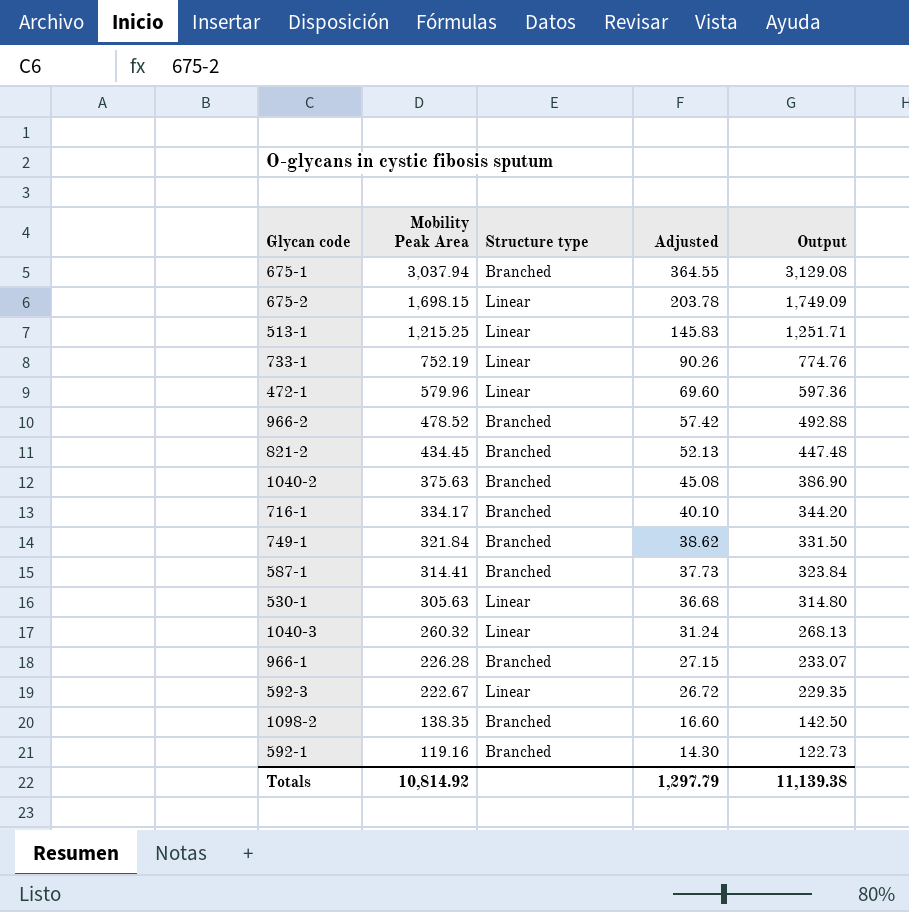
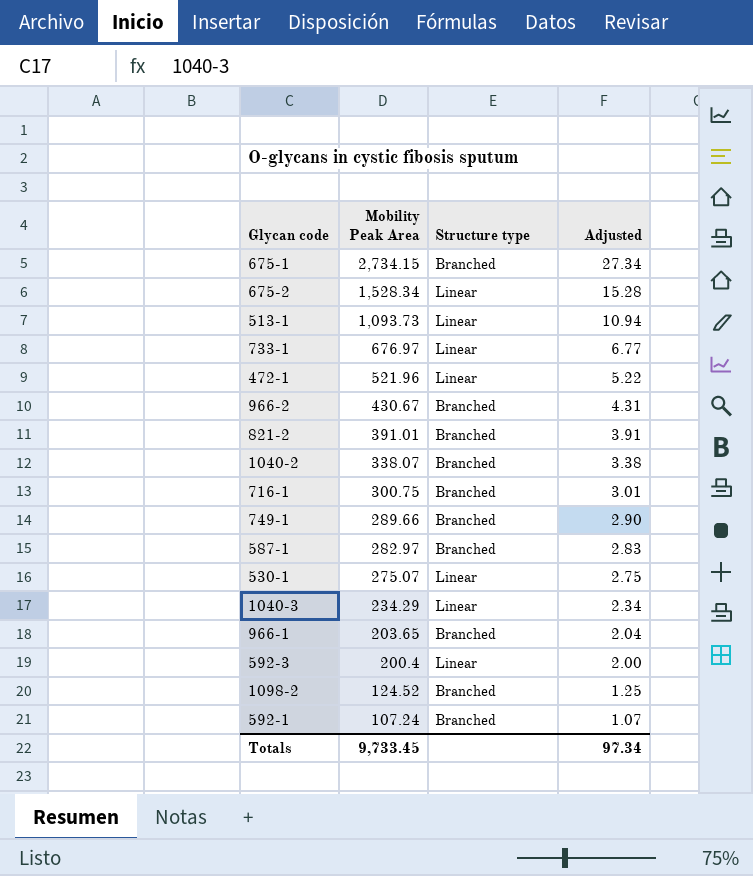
column Output | formula: [Mobility Peak Area] * 1.03 -> none
column Adjusted | formula: [Mobility Peak Area] * 0.12 -> [Mobility Peak Area] * 0.01
675-1 | Mobility Peak Area: 3,037.94 -> 2,734.15
675-2 | Mobility Peak Area: 1,698.15 -> 1,528.34
513-1 | Mobility Peak Area: 1,215.25 -> 1,093.73
733-1 | Mobility Peak Area: 752.19 -> 676.97
472-1 | Mobility Peak Area: 579.96 -> 521.96
966-2 | Mobility Peak Area: 478.52 -> 430.67
821-2 | Mobility Peak Area: 434.45 -> 391.01
1040-2 | Mobility Peak Area: 375.63 -> 338.07
716-1 | Mobility Peak Area: 334.17 -> 300.75
749-1 | Mobility Peak Area: 321.84 -> 289.66
587-1 | Mobility Peak Area: 314.41 -> 282.97
530-1 | Mobility Peak Area: 305.63 -> 275.07
1040-3 | Mobility Peak Area: 260.32 -> 234.29
966-1 | Mobility Peak Area: 226.28 -> 203.65
592-3 | Mobility Peak Area: 222.67 -> 200.4
1098-2 | Mobility Peak Area: 138.35 -> 124.52
592-1 | Mobility Peak Area: 119.16 -> 107.24
Totals | Mobility Peak Area: 10,814.92 -> 9,733.45
Totals | Adjusted: 1,297.79 -> 97.34

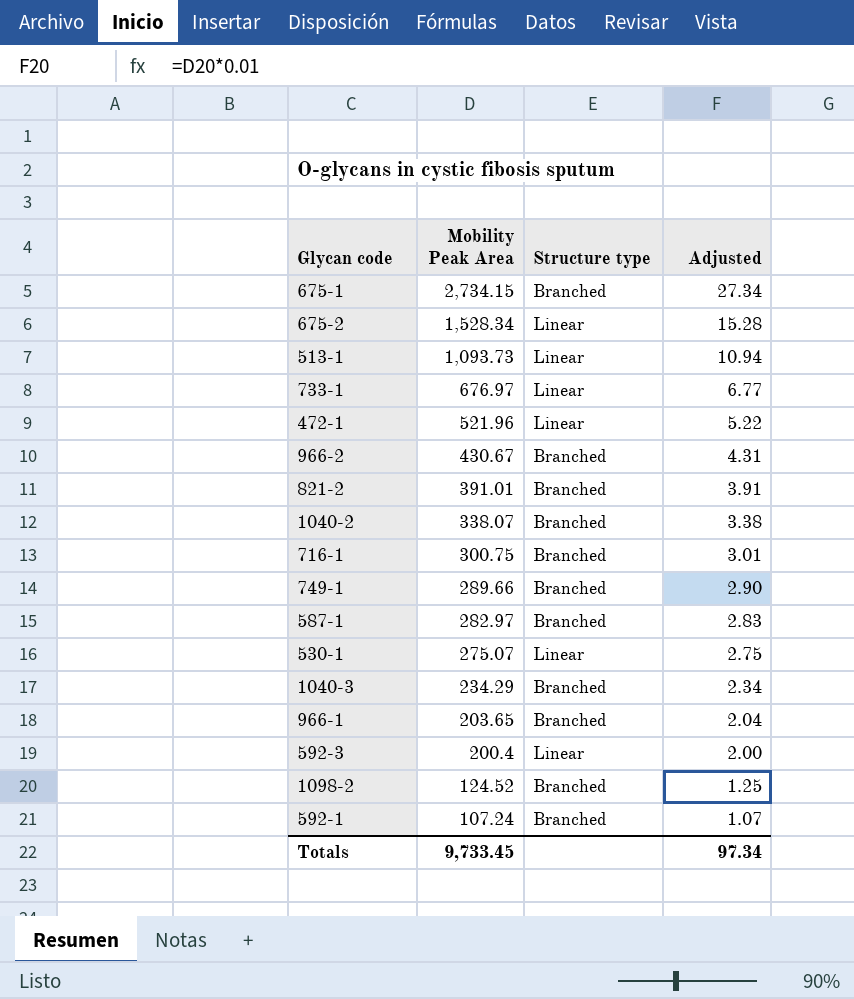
1040-3 | Structure type: Linear -> Branched

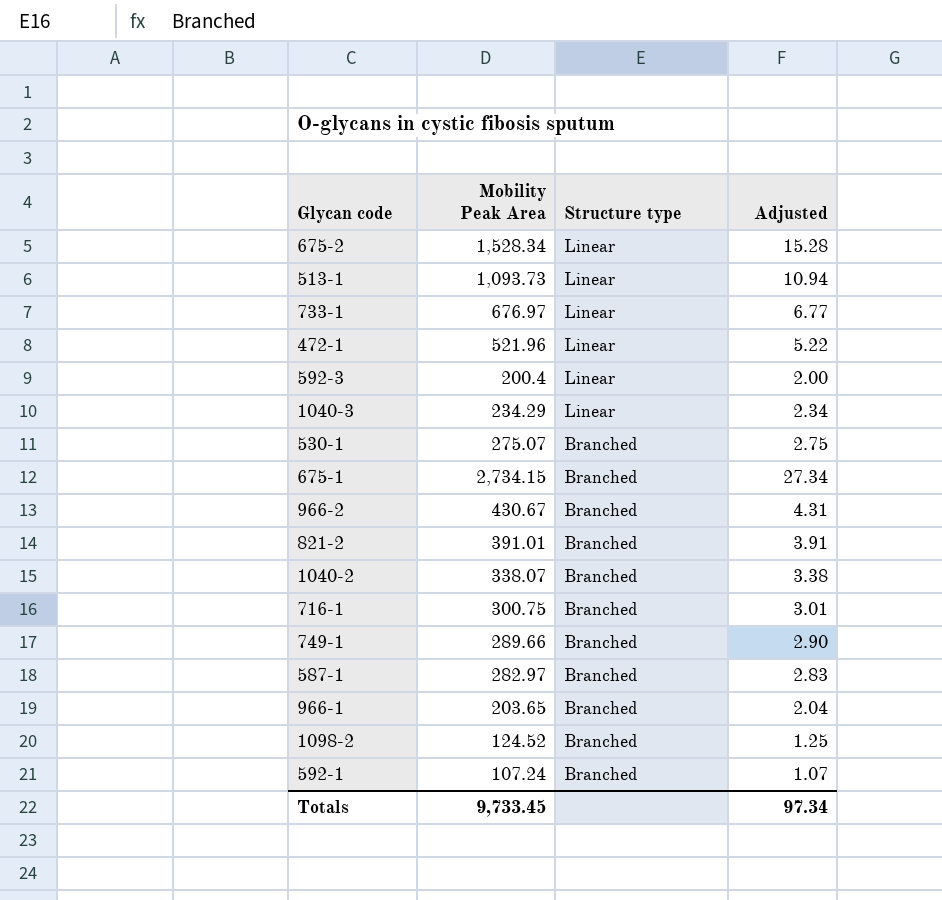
row order: Mobility Peak Area descending -> Structure type descending
1040-3 | Structure type: Branched -> Linear
530-1 | Structure type: Linear -> Branched

